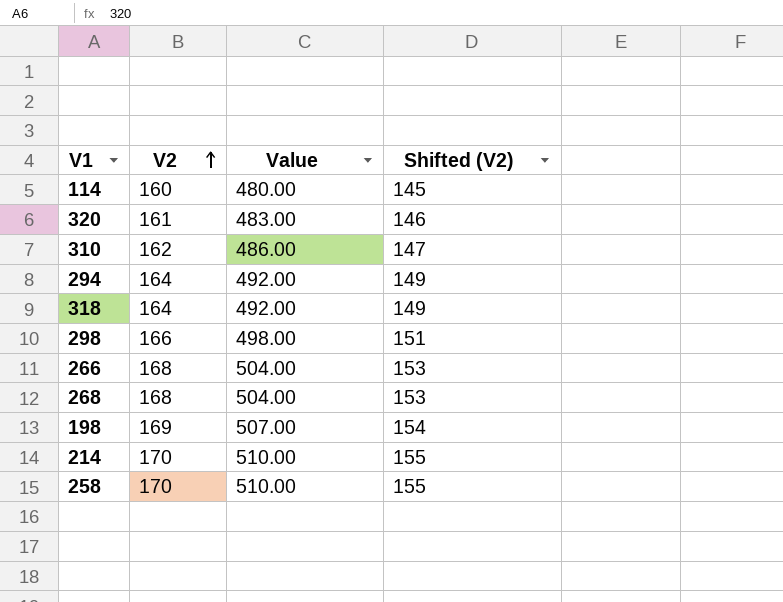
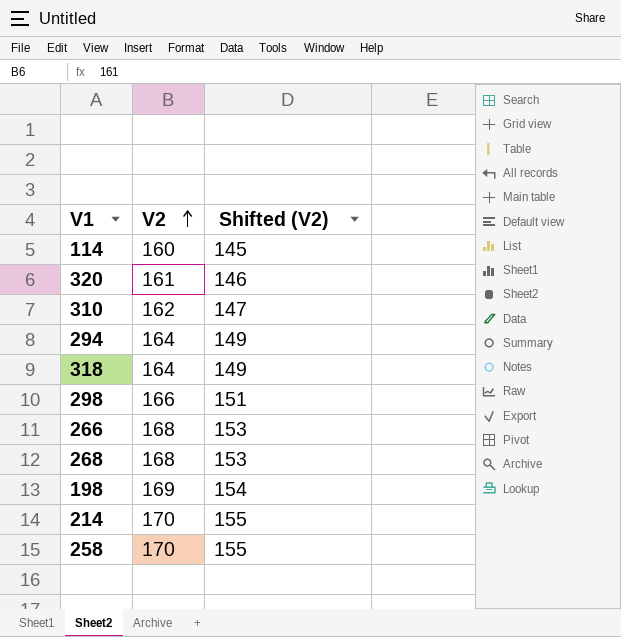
column Value | formula: [V2] * 3 -> none

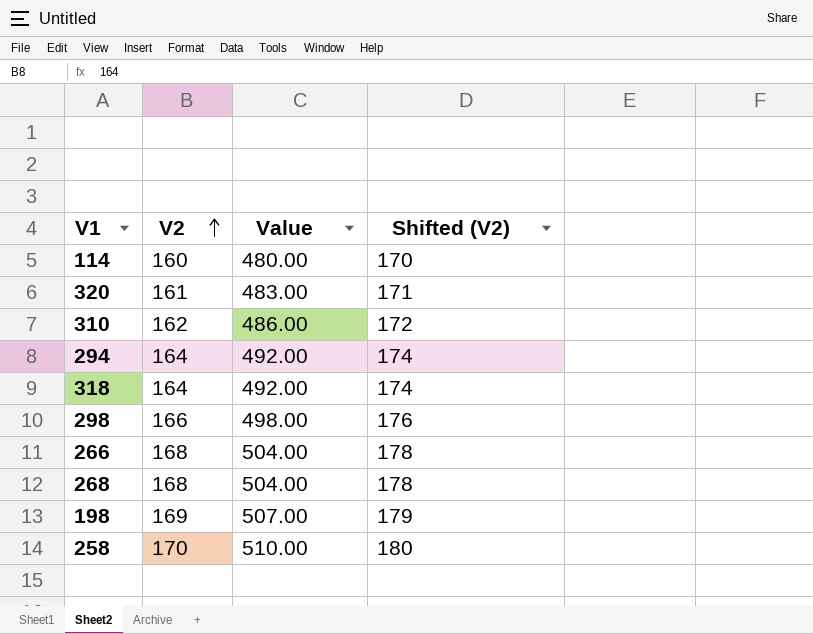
column Value | formula: none -> [V2] * 3
column Shifted (V2) | formula: [V2] - 15 -> [V2] + 10
row 214: 170 | 155 -> none

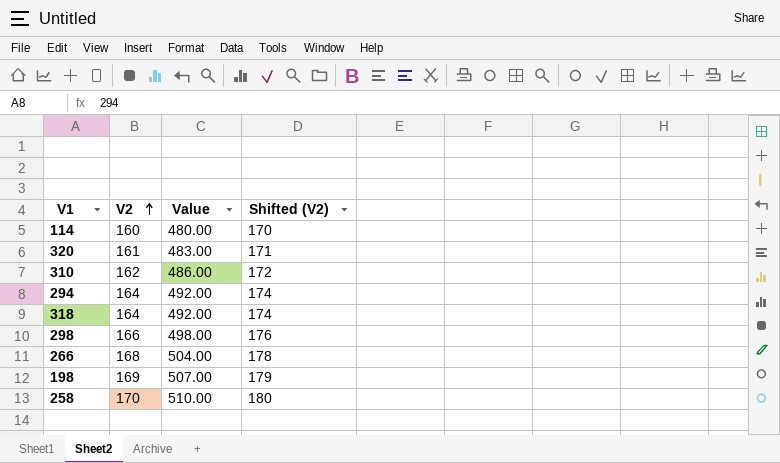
row 268: 168 | 504.00 | 178 -> none

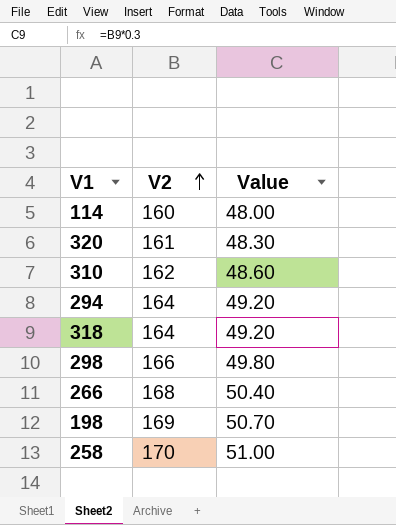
column Shifted (V2) | formula: [V2] + 10 -> none
column Value | formula: [V2] * 3 -> [V2] * 0.3

